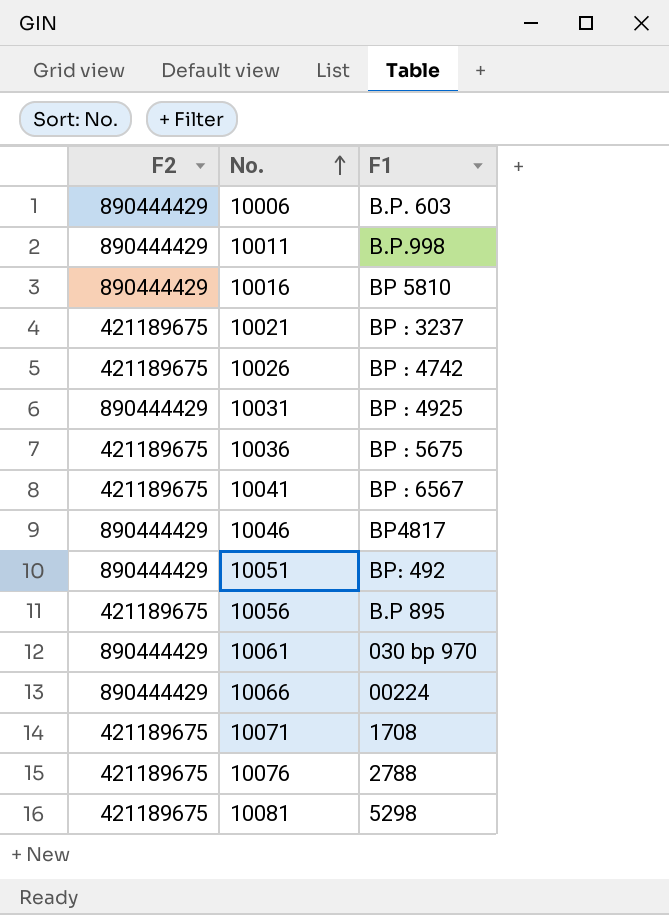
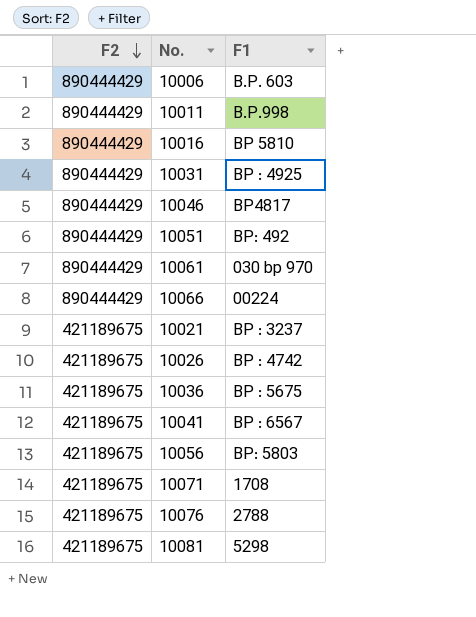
row order: No. ascending -> F2 descending
10056 | F1: B.P 895 -> BP: 5803

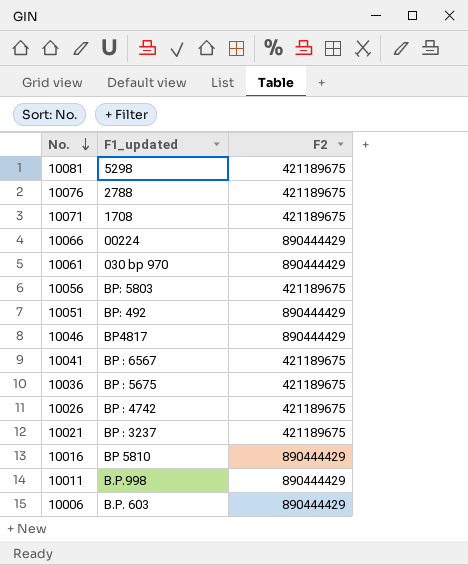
row order: F2 descending -> No. descending
column name: F1 -> F1_updated
column F2 | position: 1 -> 3
row 10031: 890444429 | BP : 4925 -> none

